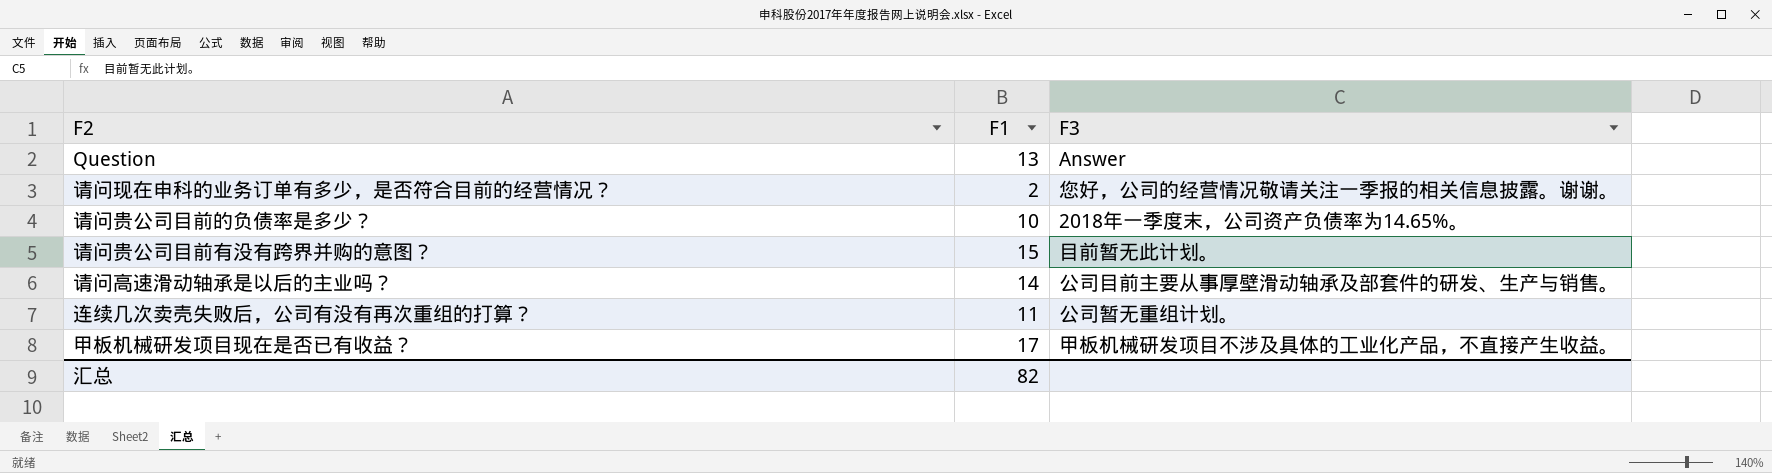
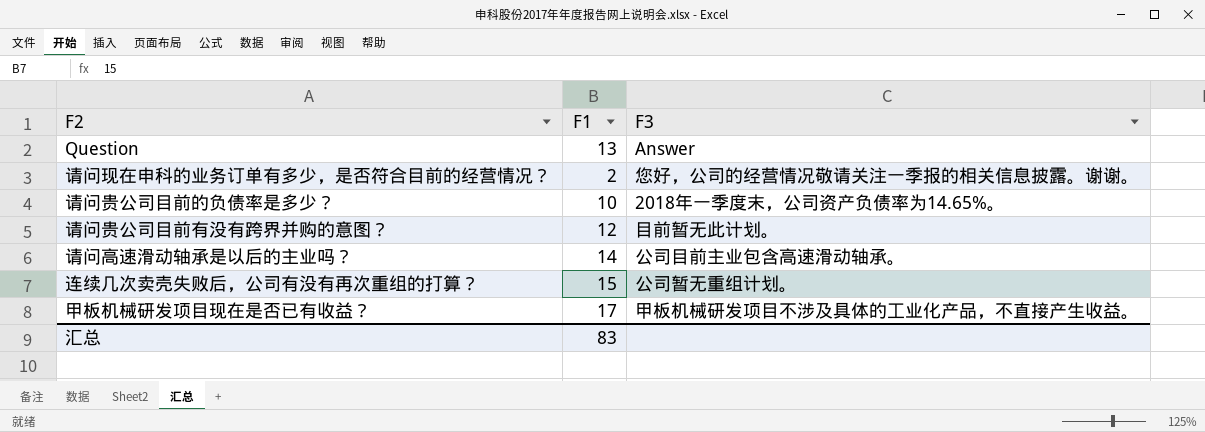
请问贵公司目前有没有跨界并购的意图？ | F1: 15 -> 12
请问高速滑动轴承是以后的主业吗？ | F3: 公司目前主要从事厚壁滑动轴承及部套件的研发、生产与销售。 -> 公司目前主业包含高速滑动轴承。
连续几次卖壳失败后，公司有没有再次重组的打算？ | F1: 11 -> 15
汇总 | F1: 82 -> 83

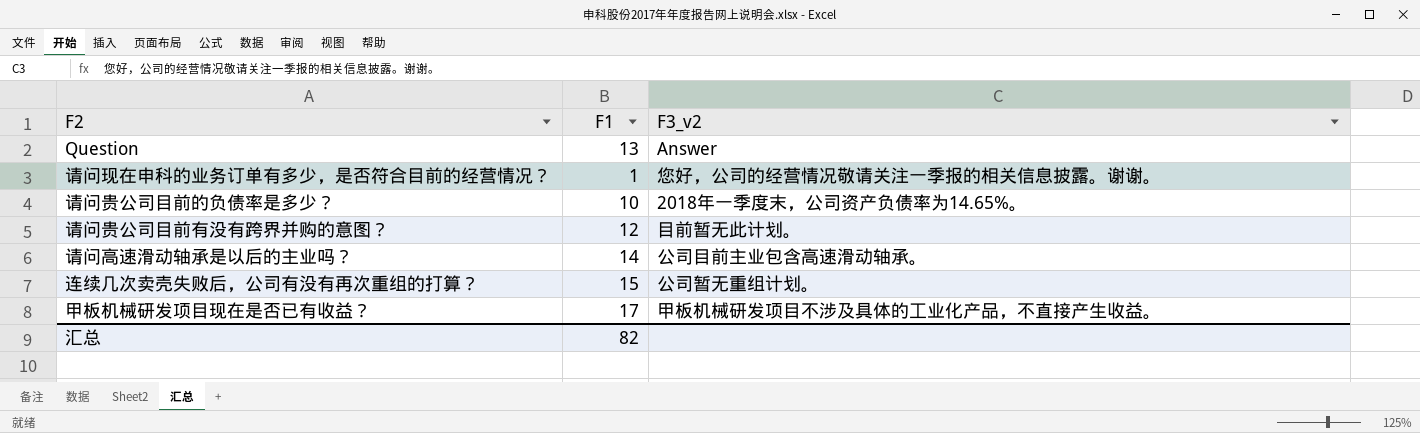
column name: F3 -> F3_v2
请问现在申科的业务订单有多少，是否符合目前的经营情况？ | F1: 2 -> 1
汇总 | F1: 83 -> 82

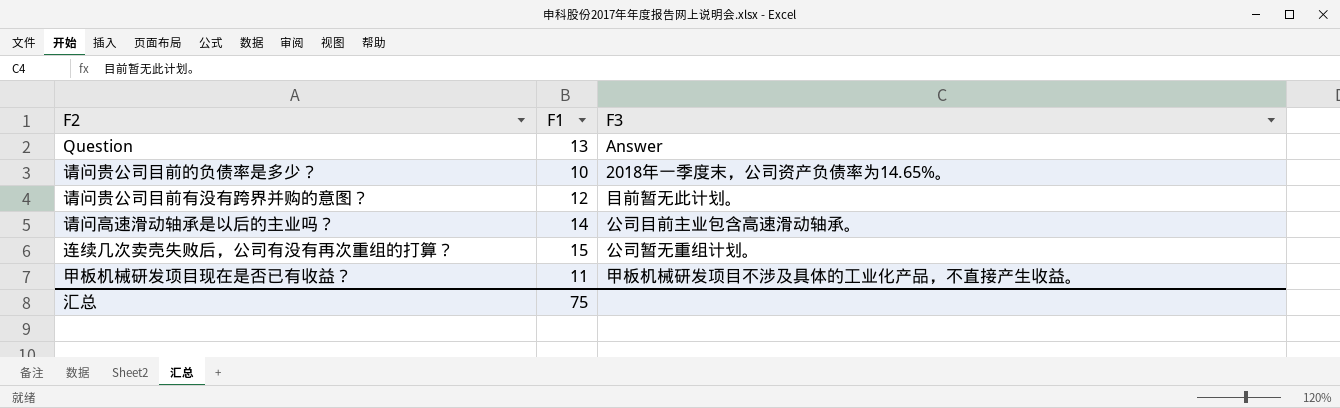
column name: F3_v2 -> F3
row 请问现在申科的业务订单有多少，是否符合目前的经营情况？: 1 | 您好，公司的经营情况敬请关注一季报的相关信息披露。谢谢。 -> none
甲板机械研发项目现在是否已有收益？ | F1: 17 -> 11
汇总 | F1: 82 -> 75

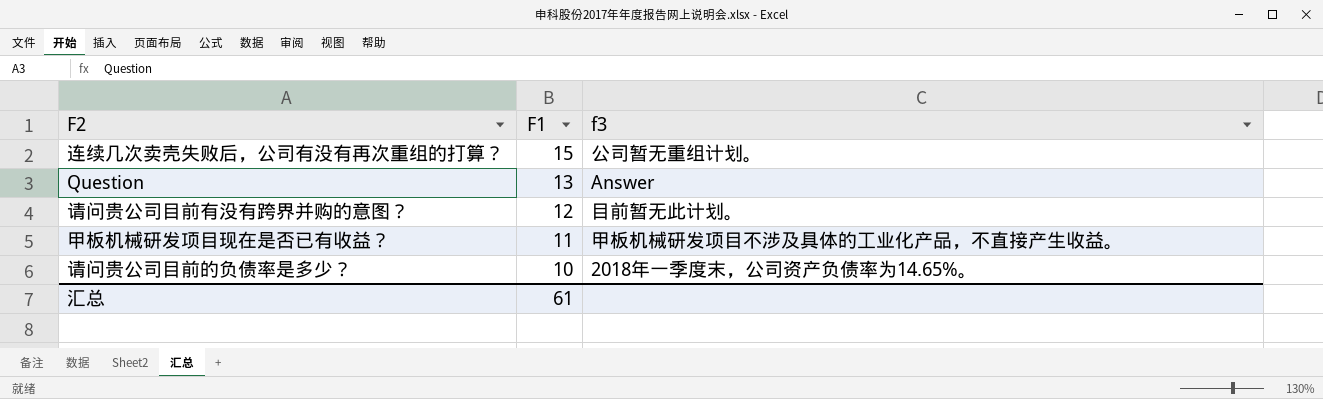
row order: none -> F1 descending
column name: F3 -> f3
row 请问高速滑动轴承是以后的主业吗？: 14 | 公司目前主业包含高速滑动轴承。 -> none
汇总 | F1: 75 -> 61

